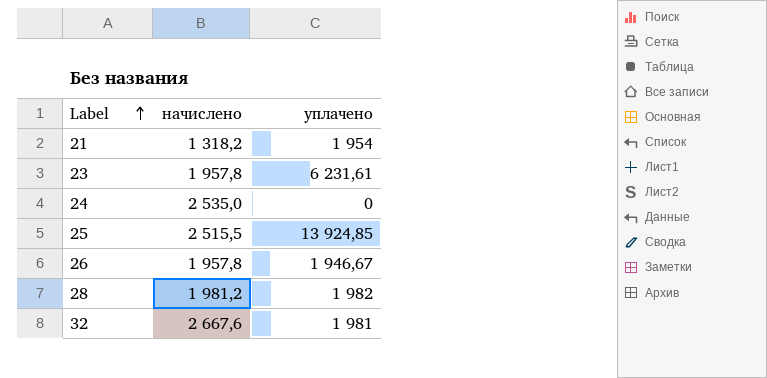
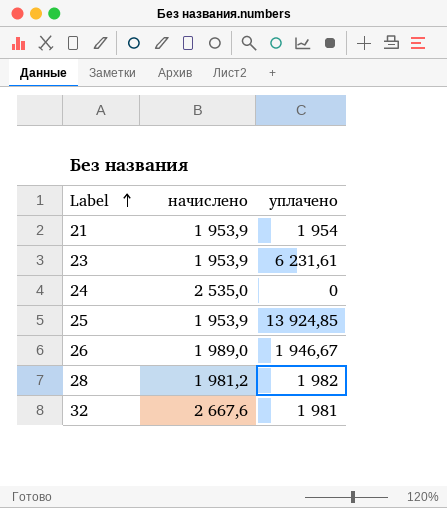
21 | начислено: 1 318,2 -> 1 953,9
23 | начислено: 1 957,8 -> 1 953,9
25 | начислено: 2 515,5 -> 1 953,9
26 | начислено: 1 957,8 -> 1 989,0

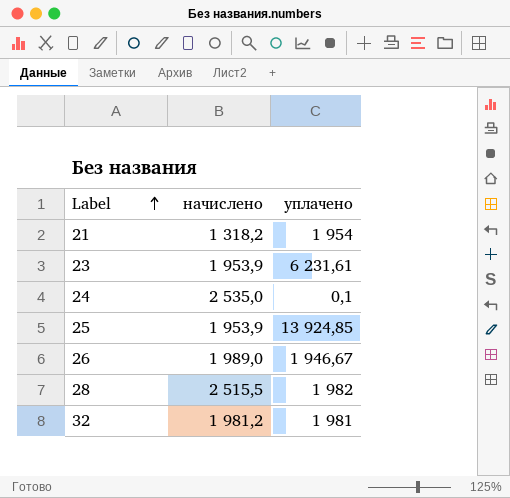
21 | начислено: 1 953,9 -> 1 318,2
24 | уплачено: 0 -> 0,1
28 | начислено: 1 981,2 -> 2 515,5
32 | начислено: 2 667,6 -> 1 981,2

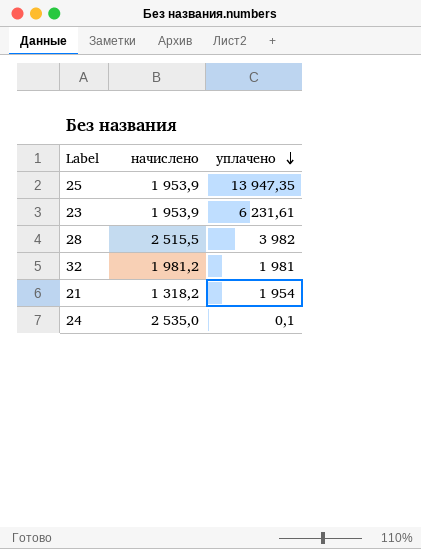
row order: Label ascending -> уплачено descending
row 26: 1 989,0 | 1 946,67 -> none
25 | уплачено: 13 924,85 -> 13 947,35
28 | уплачено: 1 982 -> 3 982

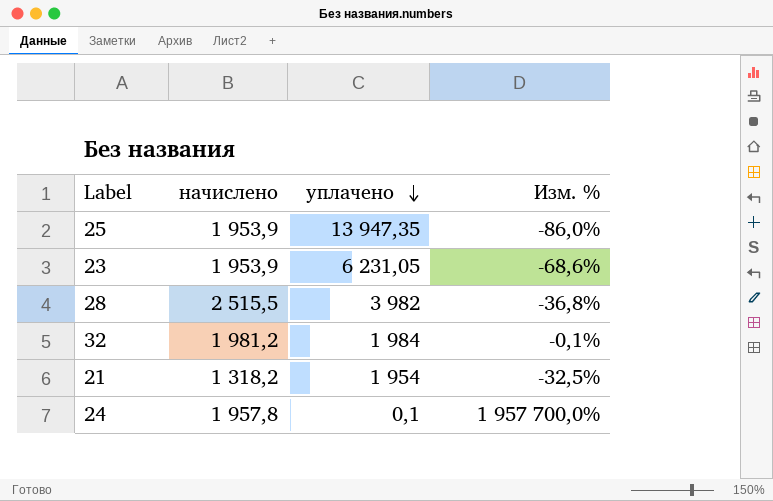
column Изм. % | formula: none -> ([начислено] - [уплачено]) / [уплачено]
23 | уплачено: 6 231,61 -> 6 231,05
32 | уплачено: 1 981 -> 1 984
24 | начислено: 2 535,0 -> 1 957,8

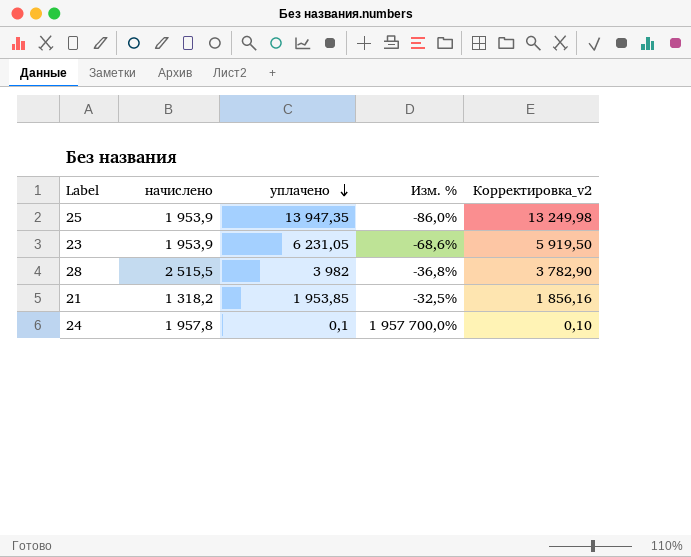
column Корректировка_v2 | formula: none -> [уплачено] * 0,95
row 32: 1 981,2 | 1 984 | -0,1% -> none
21 | уплачено: 1 954 -> 1 953,85

